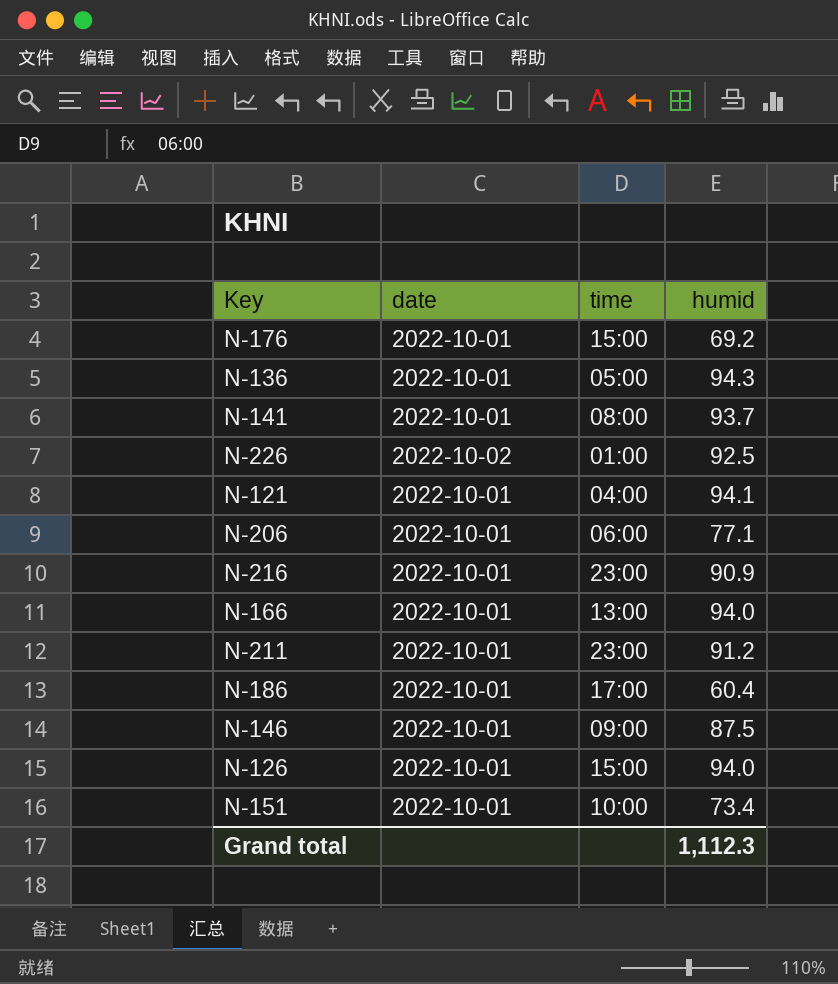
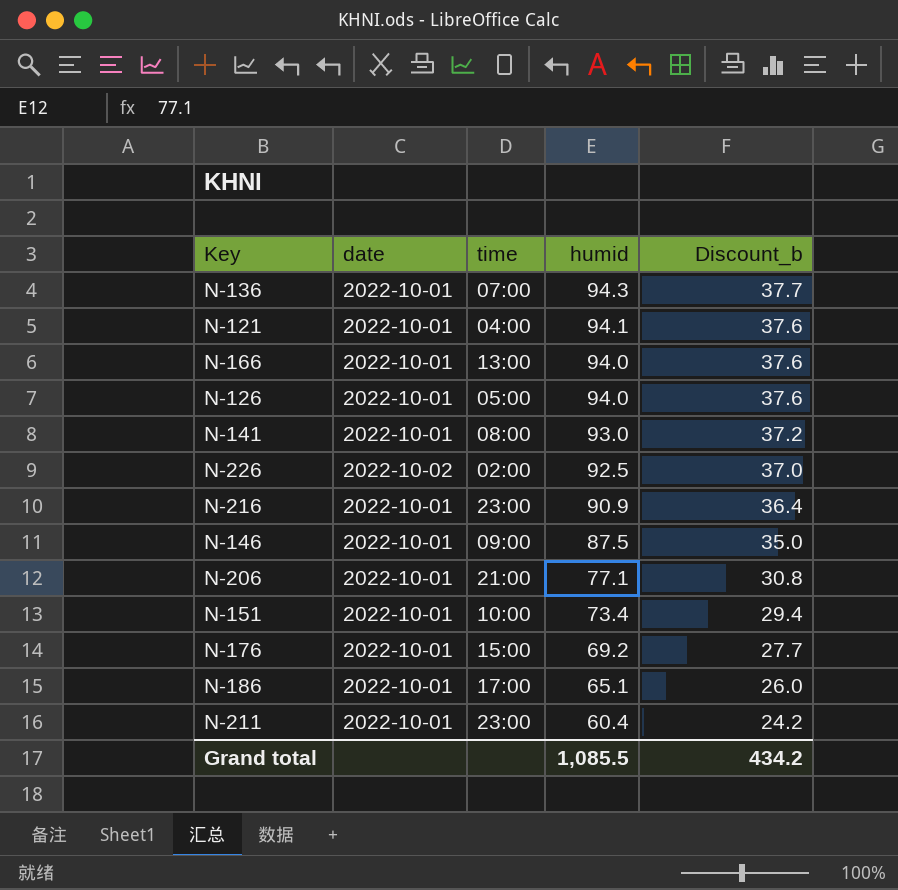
row order: none -> humid descending
column Discount_b | formula: none -> [humid] * 0.4
N-136 | time: 05:00 -> 07:00
N-126 | time: 15:00 -> 05:00
N-141 | humid: 93.7 -> 93.0
N-226 | time: 01:00 -> 02:00
N-206 | time: 06:00 -> 21:00
N-186 | humid: 60.4 -> 65.1
N-211 | humid: 91.2 -> 60.4
Grand total | humid: 1,112.3 -> 1,085.5

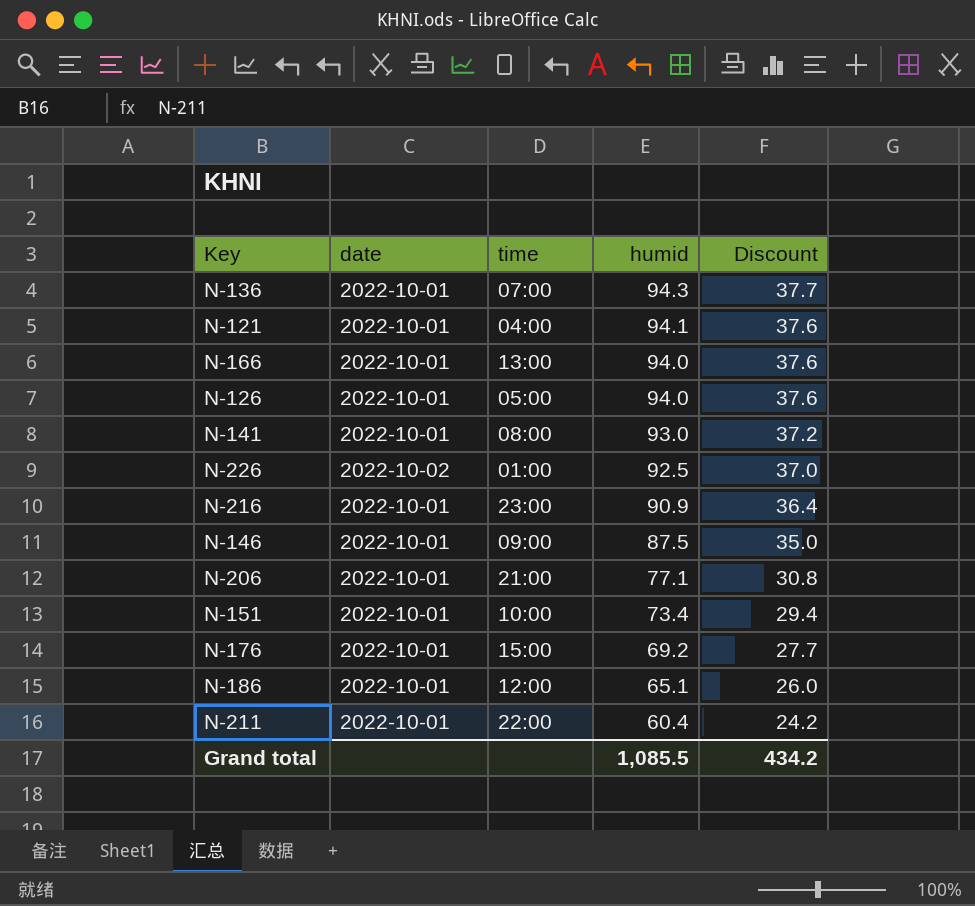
column name: Discount_b -> Discount
N-226 | time: 02:00 -> 01:00
N-186 | time: 17:00 -> 12:00
N-211 | time: 23:00 -> 22:00

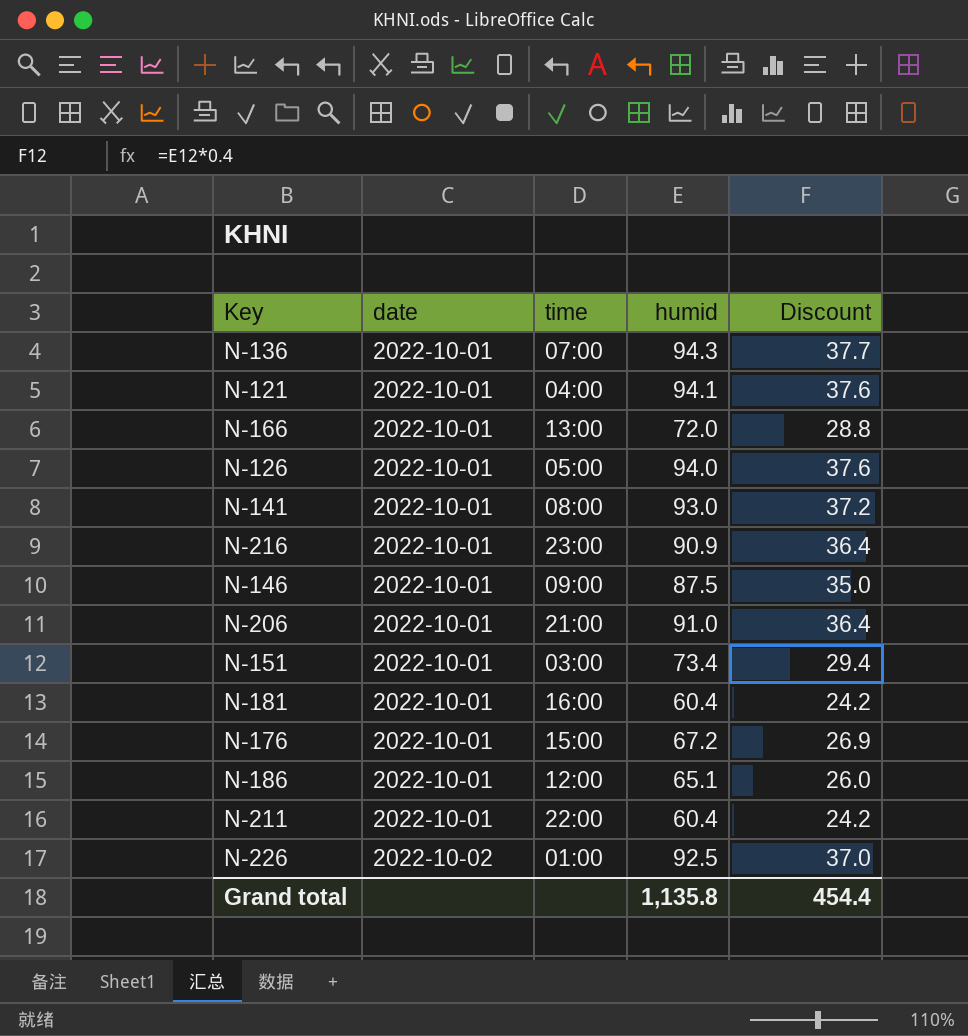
row order: humid descending -> date ascending
N-166 | humid: 94.0 -> 72.0
N-166 | Discount: 37.6 -> 28.8
N-206 | humid: 77.1 -> 91.0
N-206 | Discount: 30.8 -> 36.4
N-151 | time: 10:00 -> 03:00
row N-181: none -> 2022-10-01 | 16:00 | 60.4 | 24.2
N-176 | humid: 69.2 -> 67.2
N-176 | Discount: 27.7 -> 26.9
Grand total | humid: 1,085.5 -> 1,135.8
Grand total | Discount: 434.2 -> 454.4

